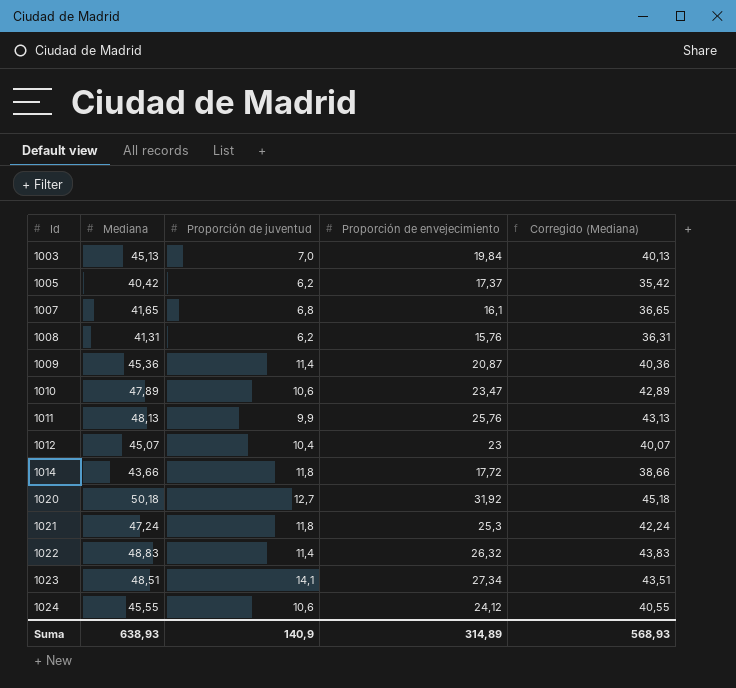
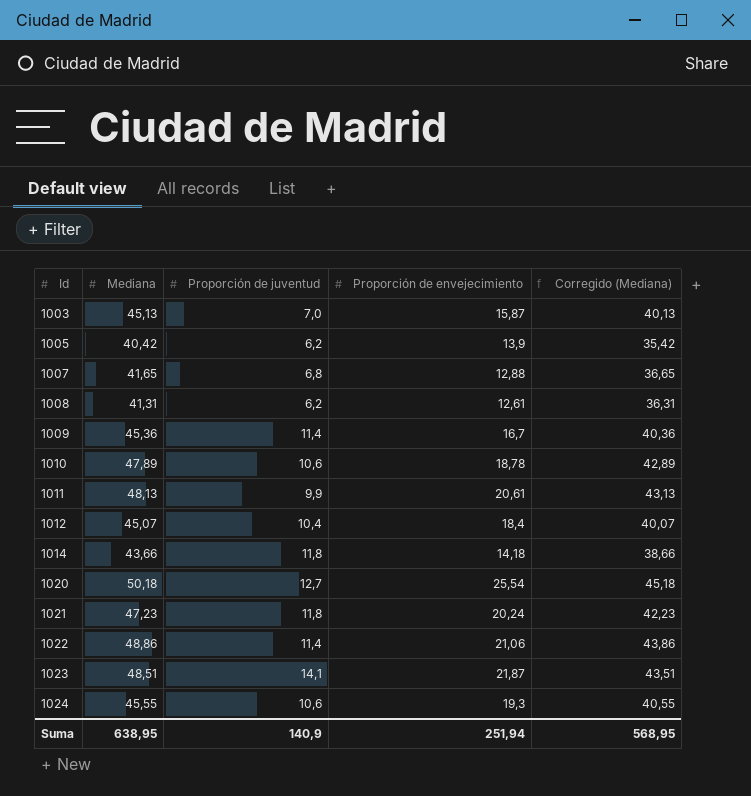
1003 | Proporción de envejecimiento: 19,84 -> 15,87
1005 | Proporción de envejecimiento: 17,37 -> 13,9
1007 | Proporción de envejecimiento: 16,1 -> 12,88
1008 | Proporción de envejecimiento: 15,76 -> 12,61
1009 | Proporción de envejecimiento: 20,87 -> 16,7
1010 | Proporción de envejecimiento: 23,47 -> 18,78
1011 | Proporción de envejecimiento: 25,76 -> 20,61
1012 | Proporción de envejecimiento: 23 -> 18,4
1014 | Proporción de envejecimiento: 17,72 -> 14,18
1020 | Proporción de envejecimiento: 31,92 -> 25,54
1021 | Mediana: 47,24 -> 47,23
1021 | Proporción de envejecimiento: 25,3 -> 20,24
1021 | Corregido (Mediana): 42,24 -> 42,23
1022 | Mediana: 48,83 -> 48,86
1022 | Proporción de envejecimiento: 26,32 -> 21,06
1022 | Corregido (Mediana): 43,83 -> 43,86
1023 | Proporción de envejecimiento: 27,34 -> 21,87
1024 | Proporción de envejecimiento: 24,12 -> 19,3
Suma | Mediana: 638,93 -> 638,95
Suma | Proporción de envejecimiento: 314,89 -> 251,94
Suma | Corregido (Mediana): 568,93 -> 568,95

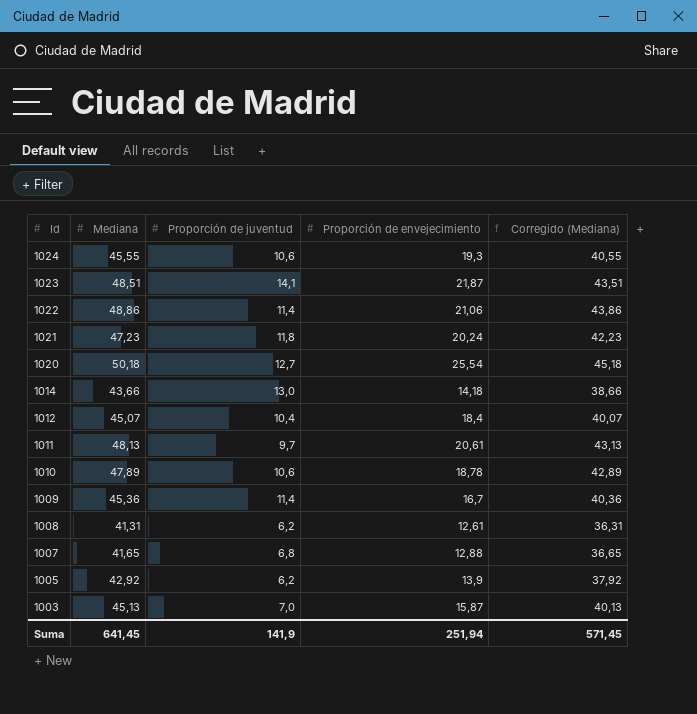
row order: Id ascending -> Id descending
1014 | Proporción de juventud: 11,8 -> 13,0
1011 | Proporción de juventud: 9,9 -> 9,7
1005 | Mediana: 40,42 -> 42,92
1005 | Corregido (Mediana): 35,42 -> 37,92
Suma | Mediana: 638,95 -> 641,45
Suma | Proporción de juventud: 140,9 -> 141,9
Suma | Corregido (Mediana): 568,95 -> 571,45

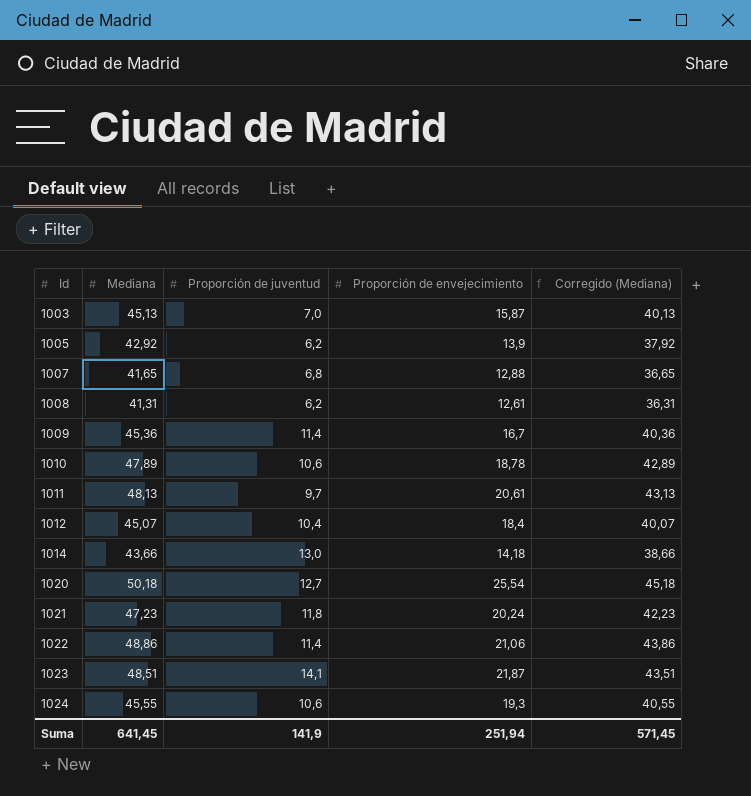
row order: Id descending -> Id ascending

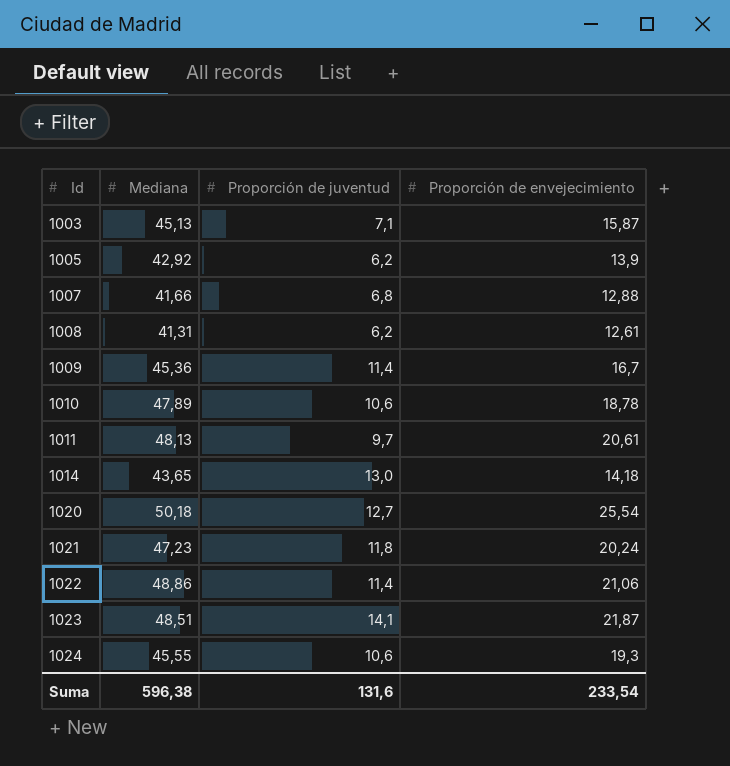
column Corregido (Mediana) | formula: [Mediana] - 5 -> none
row 1012: 45,07 | 10,4 | 18,4 | 40,07 -> none
1003 | Proporción de juventud: 7,0 -> 7,1
1007 | Mediana: 41,65 -> 41,66
1014 | Mediana: 43,66 -> 43,65
Suma | Mediana: 641,45 -> 596,38
Suma | Proporción de juventud: 141,9 -> 131,6
Suma | Proporción de envejecimiento: 251,94 -> 233,54

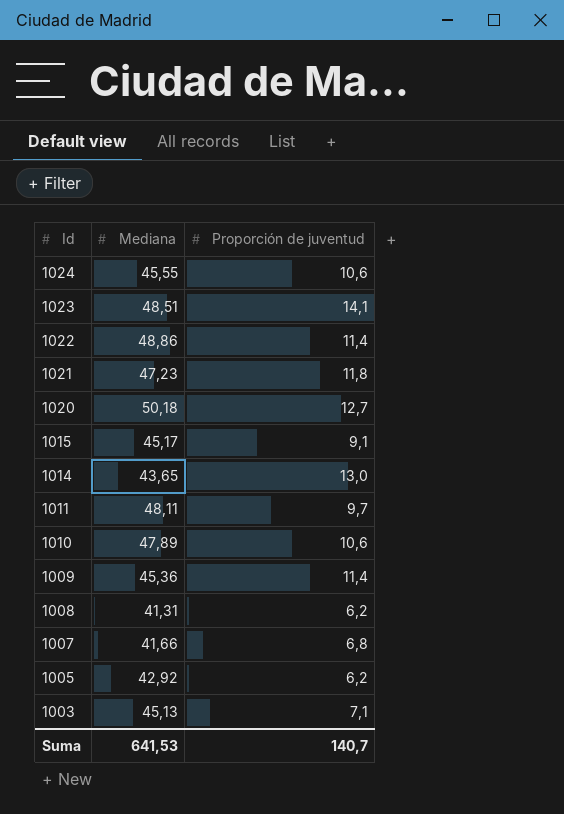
row order: Id ascending -> Id descending
column Proporción de envejecimiento | position: 4 -> none
row 1015: none -> 45,17 | 9,1
1011 | Mediana: 48,13 -> 48,11
Suma | Mediana: 596,38 -> 641,53
Suma | Proporción de juventud: 131,6 -> 140,7

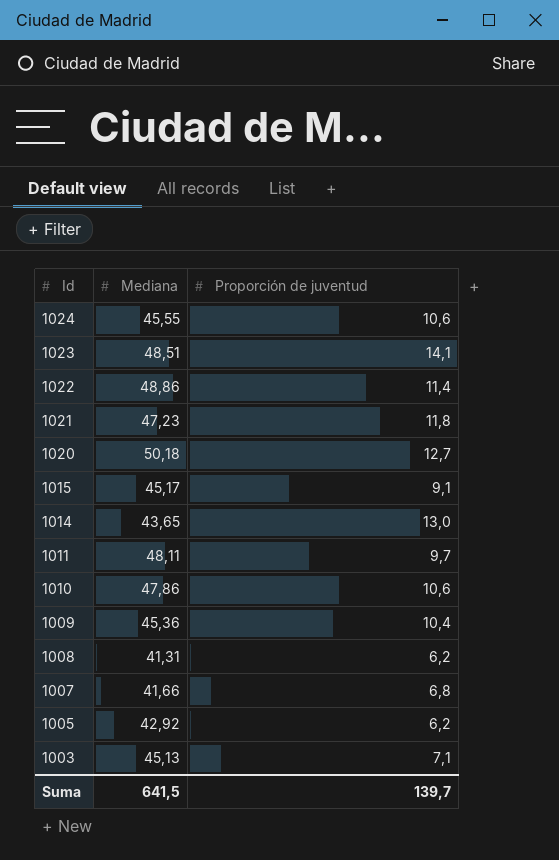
1010 | Mediana: 47,89 -> 47,86
1009 | Proporción de juventud: 11,4 -> 10,4
Suma | Mediana: 641,53 -> 641,5
Suma | Proporción de juventud: 140,7 -> 139,7

